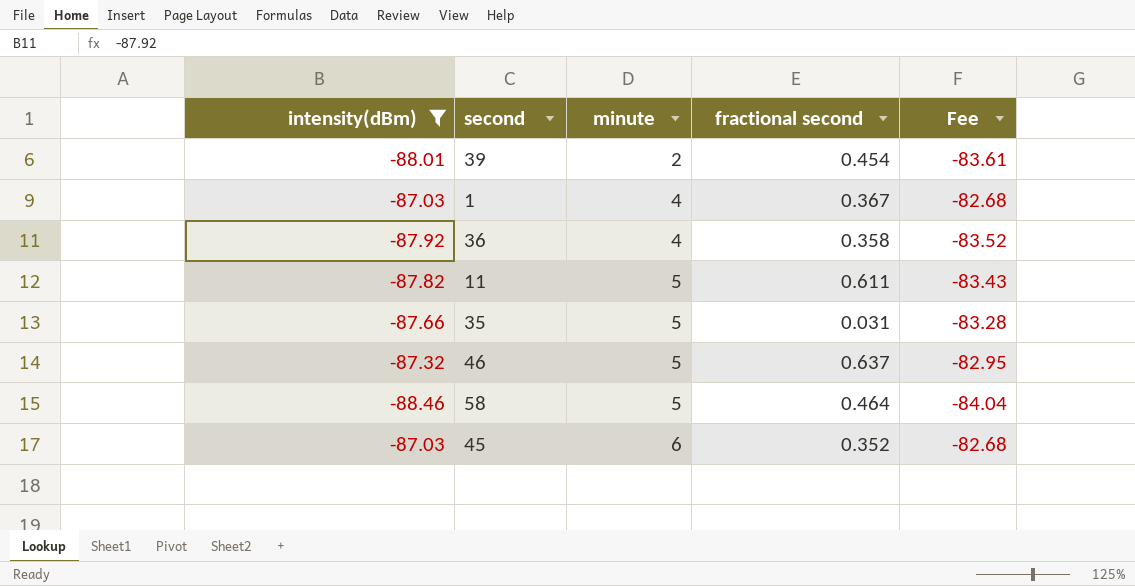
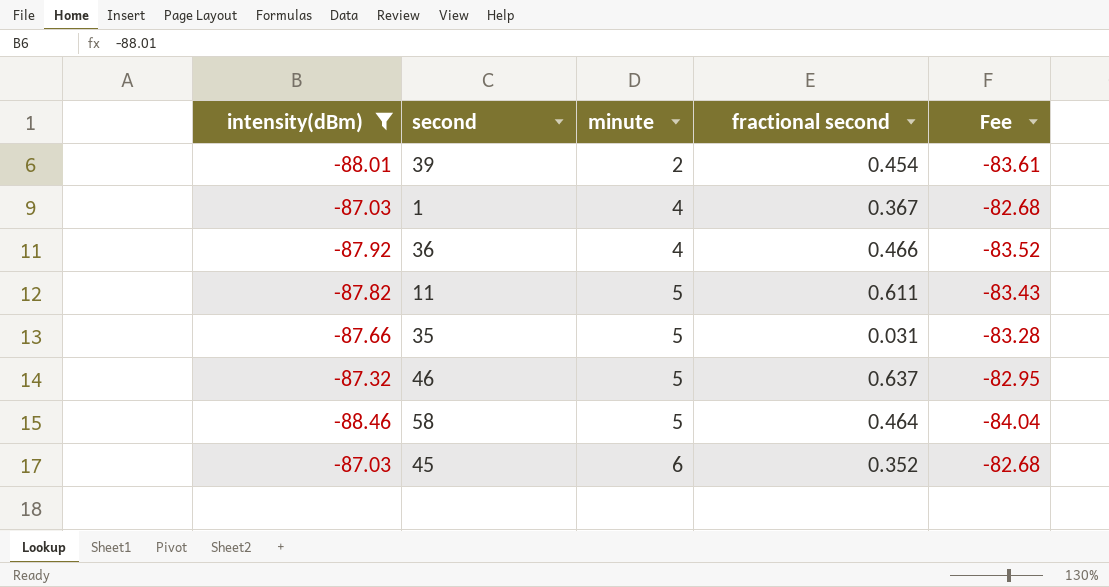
36 | fractional second: 0.358 -> 0.466

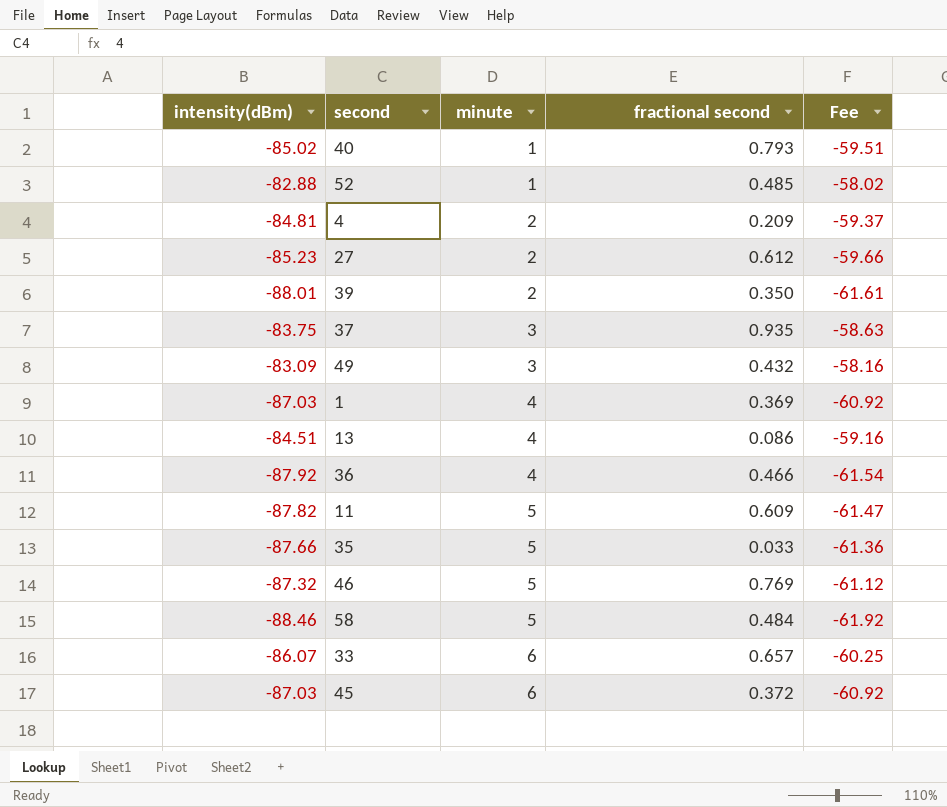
filter: intensity(dBm) <= -87.03 -> none
column Fee | formula: [intensity(dBm)] * 0.95 -> [intensity(dBm)] * 0.7
39 | fractional second: 0.454 -> 0.350
1 | fractional second: 0.367 -> 0.369
11 | fractional second: 0.611 -> 0.609
35 | fractional second: 0.031 -> 0.033
46 | fractional second: 0.637 -> 0.769
58 | fractional second: 0.464 -> 0.484
45 | fractional second: 0.352 -> 0.372

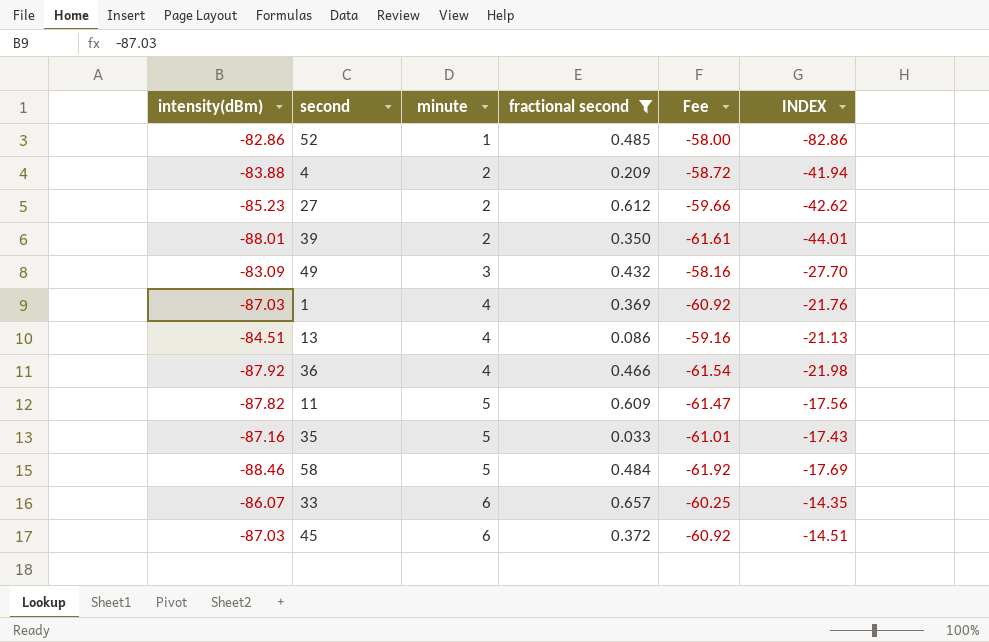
filter: none -> fractional second <= 0.657
column INDEX | formula: none -> [intensity(dBm)] / [minute]
52 | intensity(dBm): -82.88 -> -82.86
52 | Fee: -58.02 -> -58.00
4 | intensity(dBm): -84.81 -> -83.88
4 | Fee: -59.37 -> -58.72
35 | intensity(dBm): -87.66 -> -87.16
35 | Fee: -61.36 -> -61.01

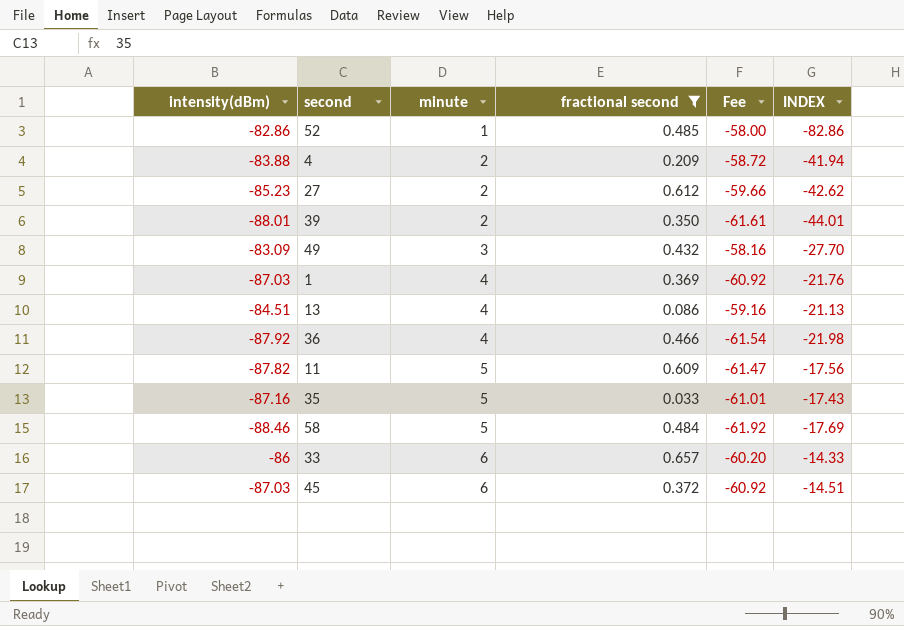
33 | intensity(dBm): -86.07 -> -86
33 | Fee: -60.25 -> -60.20
33 | INDEX: -14.35 -> -14.33

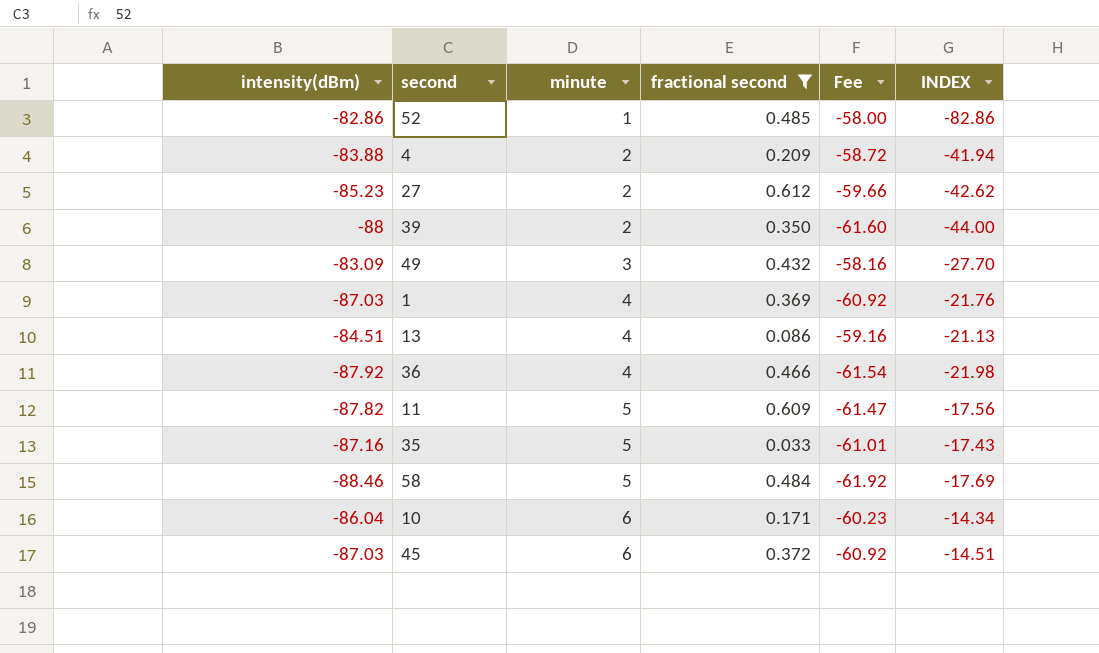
row 33: -86 | 6 | 0.657 | -60.20 | -14.33 -> none
39 | intensity(dBm): -88.01 -> -88
39 | Fee: -61.61 -> -61.60
39 | INDEX: -44.01 -> -44.00
row 10: none -> -86.04 | 6 | 0.171 | -60.23 | -14.34

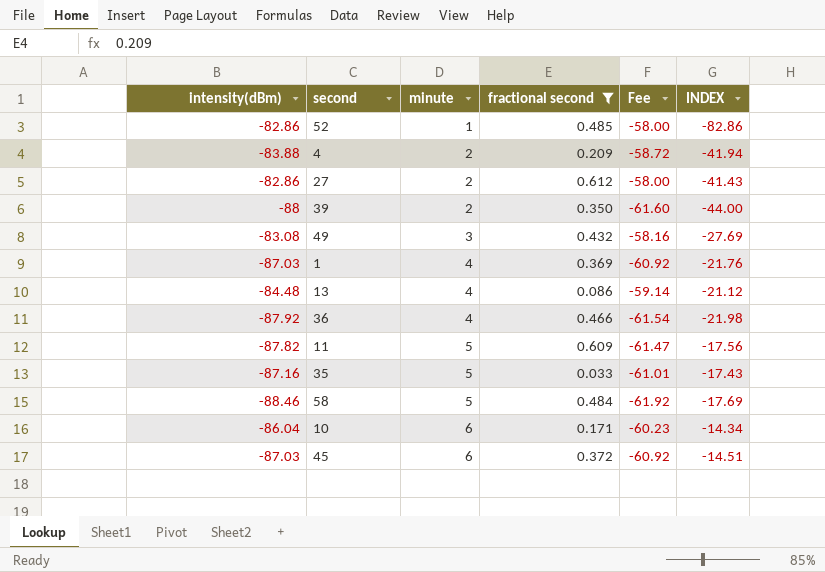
27 | intensity(dBm): -85.23 -> -82.86
27 | Fee: -59.66 -> -58.00
27 | INDEX: -42.62 -> -41.43
49 | intensity(dBm): -83.09 -> -83.08
49 | INDEX: -27.70 -> -27.69
13 | intensity(dBm): -84.51 -> -84.48
13 | Fee: -59.16 -> -59.14
13 | INDEX: -21.13 -> -21.12

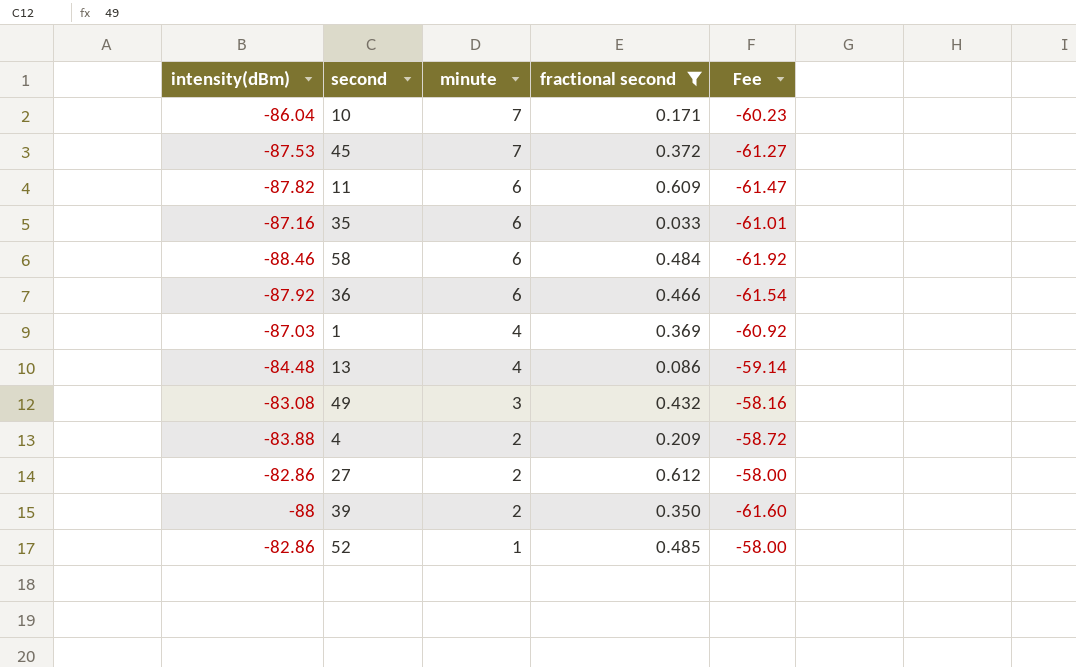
row order: minute ascending -> minute descending
column INDEX | formula: [intensity(dBm)] / [minute] -> none
10 | minute: 6 -> 7
45 | intensity(dBm): -87.03 -> -87.53
45 | minute: 6 -> 7
45 | Fee: -60.92 -> -61.27
11 | minute: 5 -> 6
35 | minute: 5 -> 6
58 | minute: 5 -> 6
36 | minute: 4 -> 6

